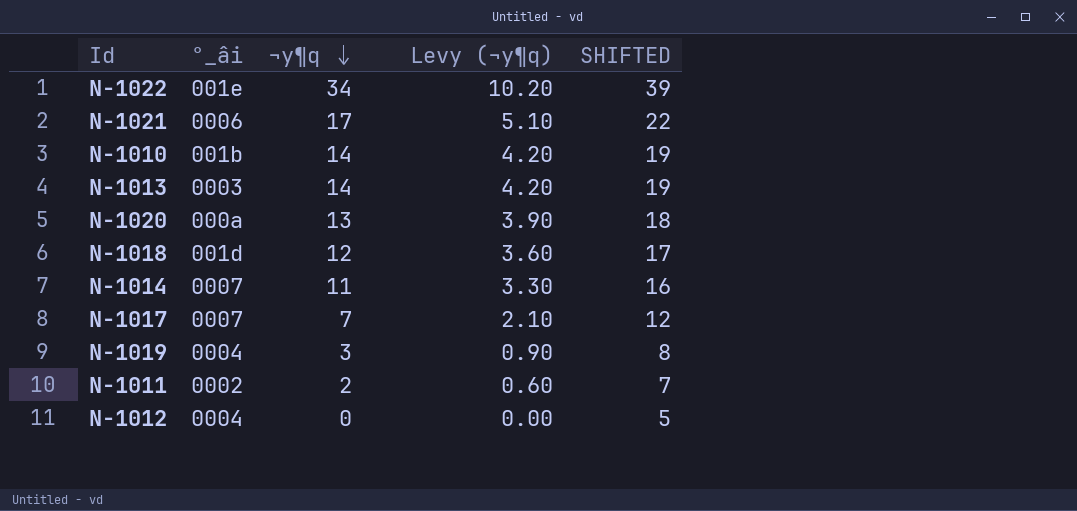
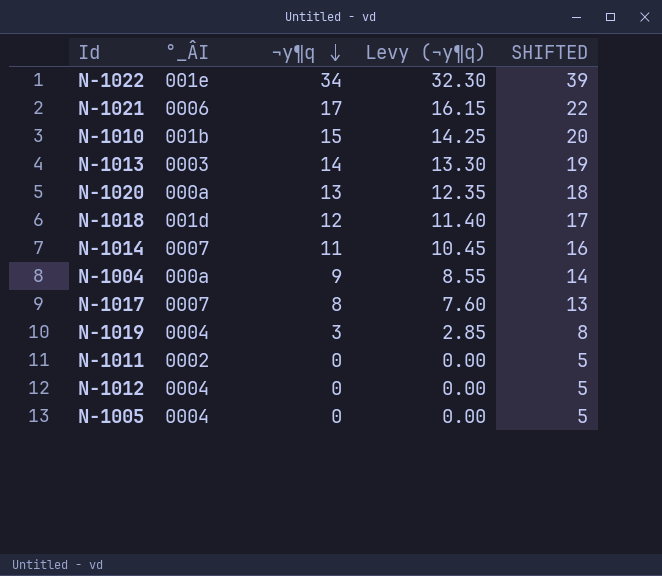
column name: °_âi -> °_ÂI
column Levy (¬y¶q) | formula: [¬y¶q] * 0.3 -> [¬y¶q] * 0.95
N-1010 | ¬y¶q: 14 -> 15
N-1010 | SHIFTED: 19 -> 20
row N-1004: none -> 000a | 9 | 8.55 | 14
N-1017 | ¬y¶q: 7 -> 8
N-1017 | SHIFTED: 12 -> 13
N-1011 | ¬y¶q: 2 -> 0
N-1011 | SHIFTED: 7 -> 5
row N-1005: none -> 0004 | 0 | 0.00 | 5

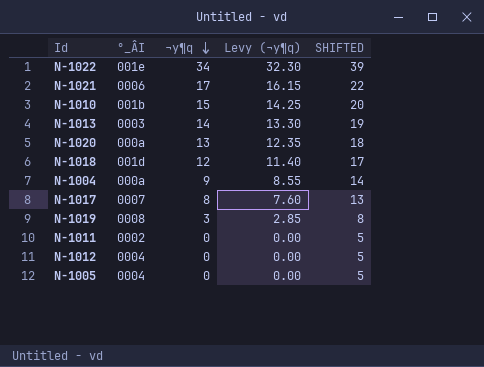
row N-1014: 0007 | 11 | 10.45 | 16 -> none
N-1019 | °_ÂI: 0004 -> 0008

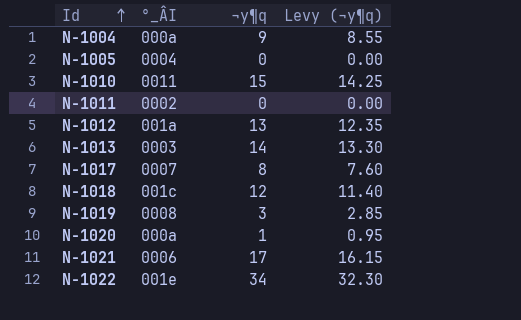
row order: ¬y¶q descending -> Id ascending
column SHIFTED | formula: [¬y¶q] + 5 -> none
N-1010 | °_ÂI: 001b -> 0011
N-1012 | °_ÂI: 0004 -> 001a
N-1012 | ¬y¶q: 0 -> 13
N-1012 | Levy (¬y¶q): 0.00 -> 12.35
N-1018 | °_ÂI: 001d -> 001c
N-1020 | ¬y¶q: 13 -> 1
N-1020 | Levy (¬y¶q): 12.35 -> 0.95

